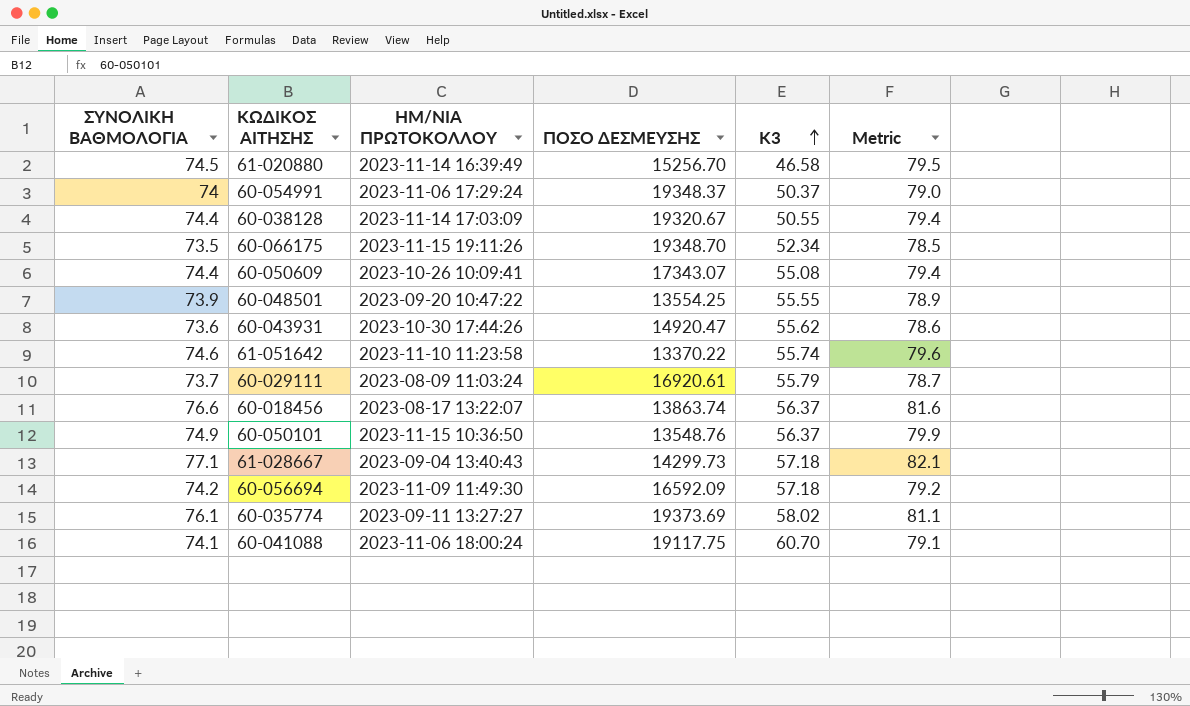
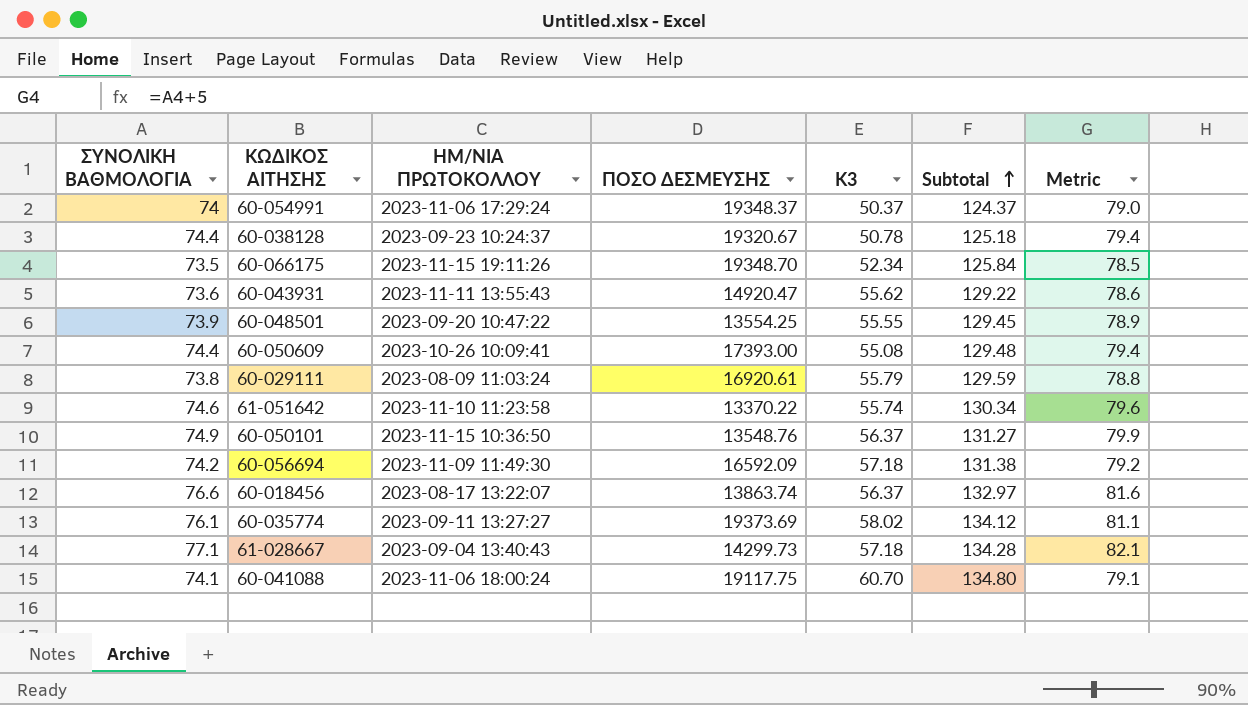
row order: K3 ascending -> Subtotal ascending
column Subtotal | formula: none -> [ΣΥΝΟΛΙΚΗ ΒΑΘΜΟΛΟΓΙΑ] + [K3]
row 61-020880: 74.5 | 2023-11-14 16:39:49 | 15256.70 | 46.58 | 79.5 -> none
60-038128 | ΗΜ/ΝΙΑ ΠΡΩΤΟΚΟΛΛΟΥ: 2023-11-14 17:03:09 -> 2023-09-23 10:24:37
60-038128 | K3: 50.55 -> 50.78
60-043931 | ΗΜ/ΝΙΑ ΠΡΩΤΟΚΟΛΛΟΥ: 2023-10-30 17:44:26 -> 2023-11-11 13:55:43
60-050609 | ΠΟΣΟ ΔΕΣΜΕΥΣΗΣ: 17343.07 -> 17393.00
60-029111 | ΣΥΝΟΛΙΚΗ ΒΑΘΜΟΛΟΓΙΑ: 73.7 -> 73.8
60-029111 | Metric: 78.7 -> 78.8

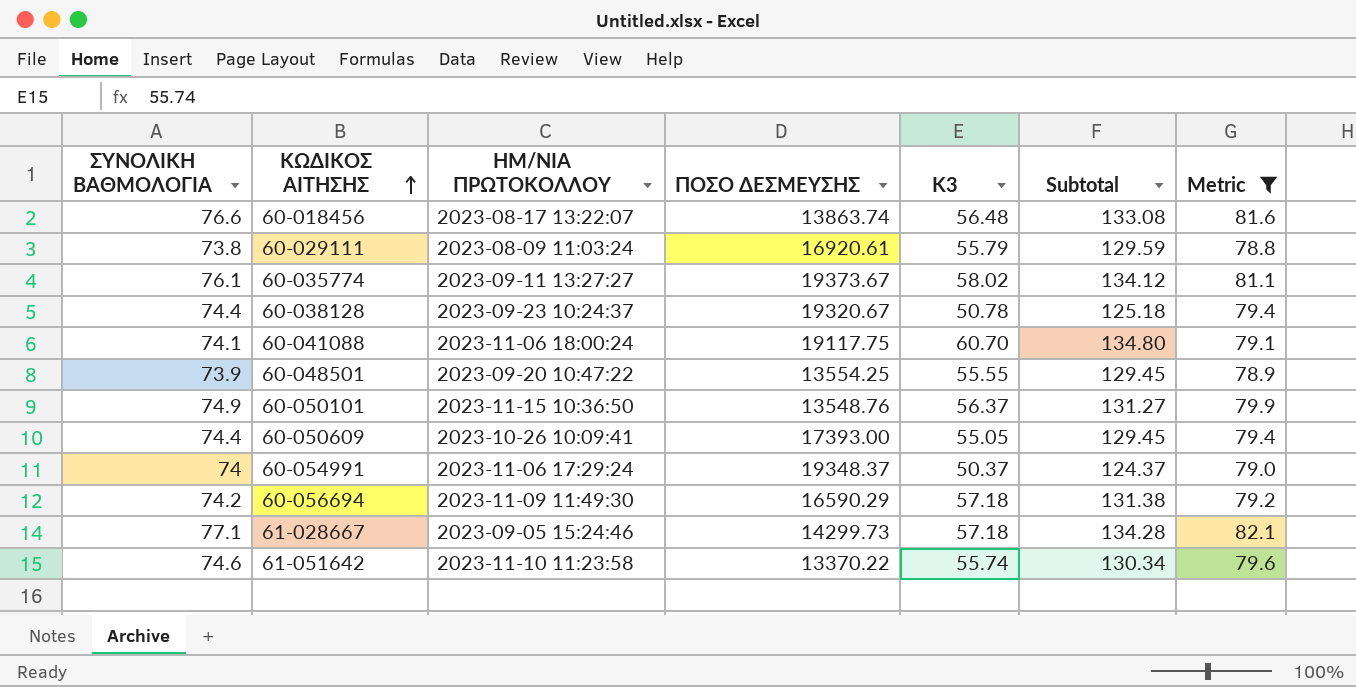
filter: none -> Metric >= 78.8
row order: Subtotal ascending -> ΚΩΔΙΚΟΣ ΑΙΤΗΣΗΣ ascending
60-018456 | K3: 56.37 -> 56.48
60-018456 | Subtotal: 132.97 -> 133.08
60-035774 | ΠΟΣΟ ΔΕΣΜΕΥΣΗΣ: 19373.69 -> 19373.67
60-050609 | K3: 55.08 -> 55.05
60-050609 | Subtotal: 129.48 -> 129.45
60-056694 | ΠΟΣΟ ΔΕΣΜΕΥΣΗΣ: 16592.09 -> 16590.29
61-028667 | ΗΜ/ΝΙΑ ΠΡΩΤΟΚΟΛΛΟΥ: 2023-09-04 13:40:43 -> 2023-09-05 15:24:46

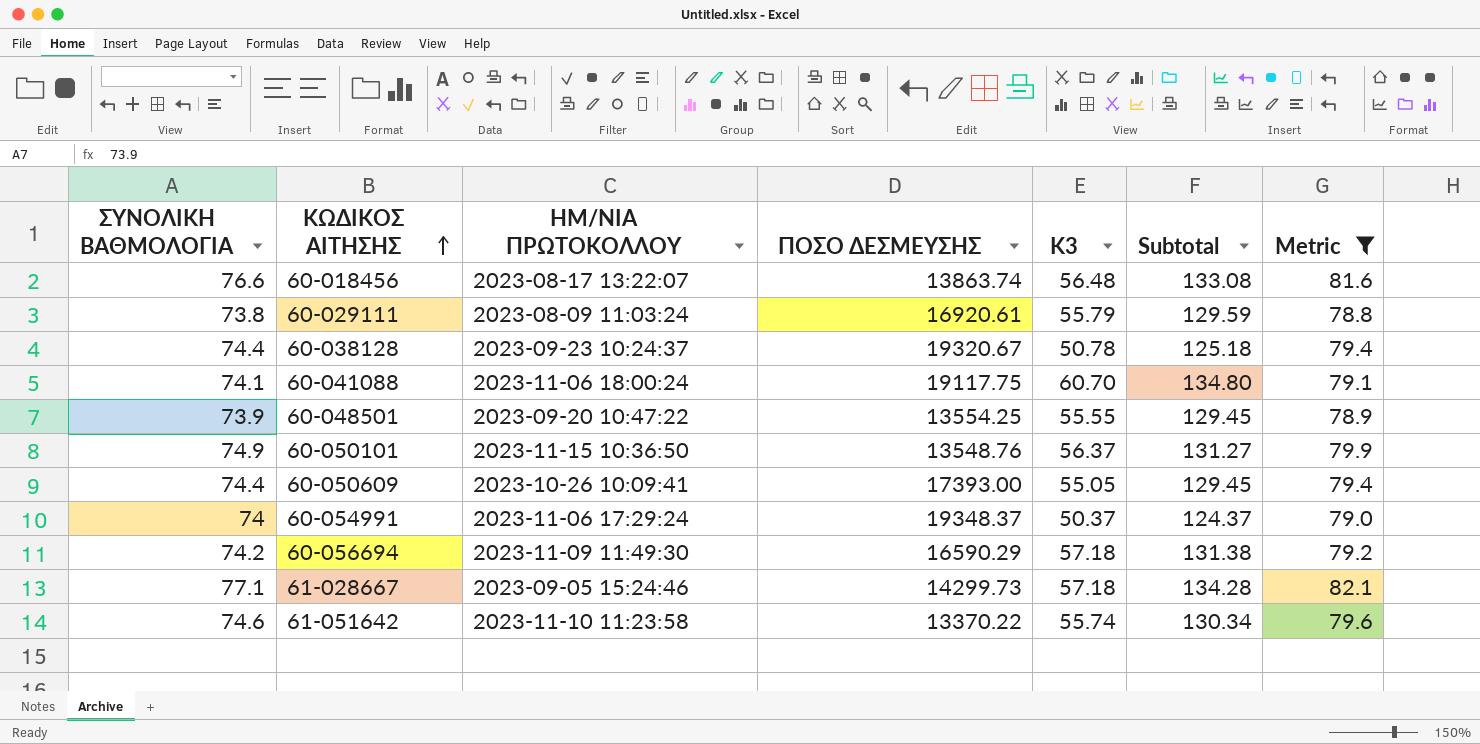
row 60-035774: 76.1 | 2023-09-11 13:27:27 | 19373.67 | 58.02 | 134.12 | 81.1 -> none

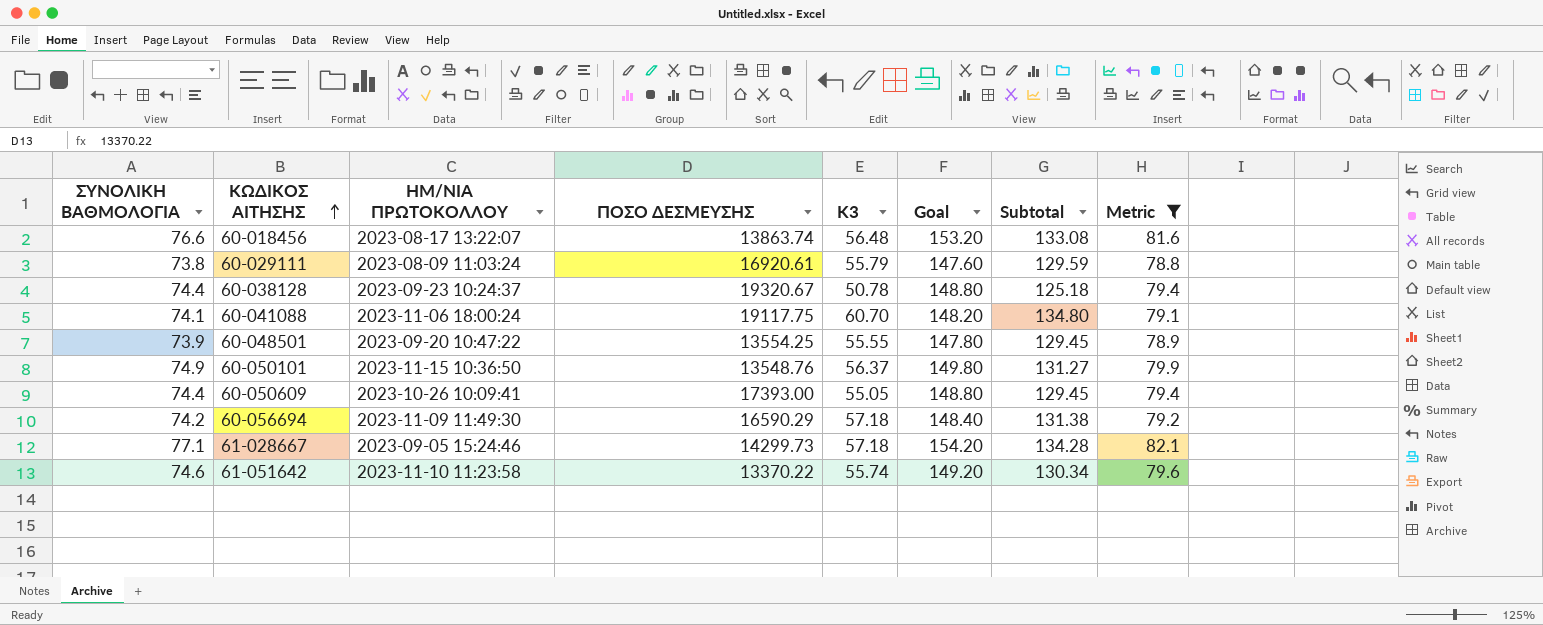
column Goal | formula: none -> [ΣΥΝΟΛΙΚΗ ΒΑΘΜΟΛΟΓΙΑ] * 2
row 60-054991: 74 | 2023-11-06 17:29:24 | 19348.37 | 50.37 | 124.37 | 79.0 -> none

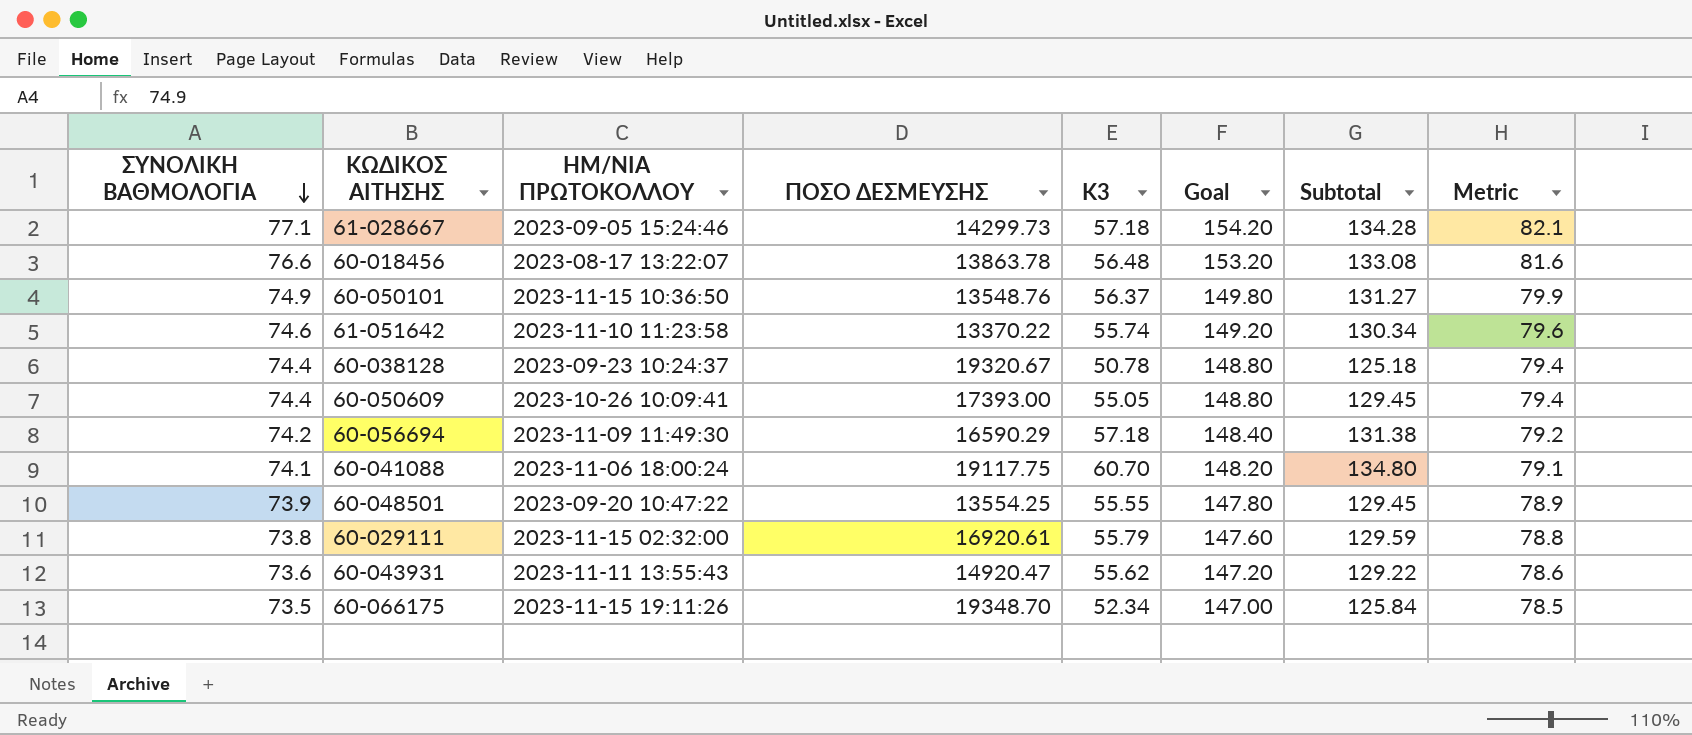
filter: Metric >= 78.8 -> none
row order: ΚΩΔΙΚΟΣ ΑΙΤΗΣΗΣ ascending -> ΣΥΝΟΛΙΚΗ ΒΑΘΜΟΛΟΓΙΑ descending
60-018456 | ΠΟΣΟ ΔΕΣΜΕΥΣΗΣ: 13863.74 -> 13863.78
60-029111 | ΗΜ/ΝΙΑ ΠΡΩΤΟΚΟΛΛΟΥ: 2023-08-09 11:03:24 -> 2023-11-15 02:32:00

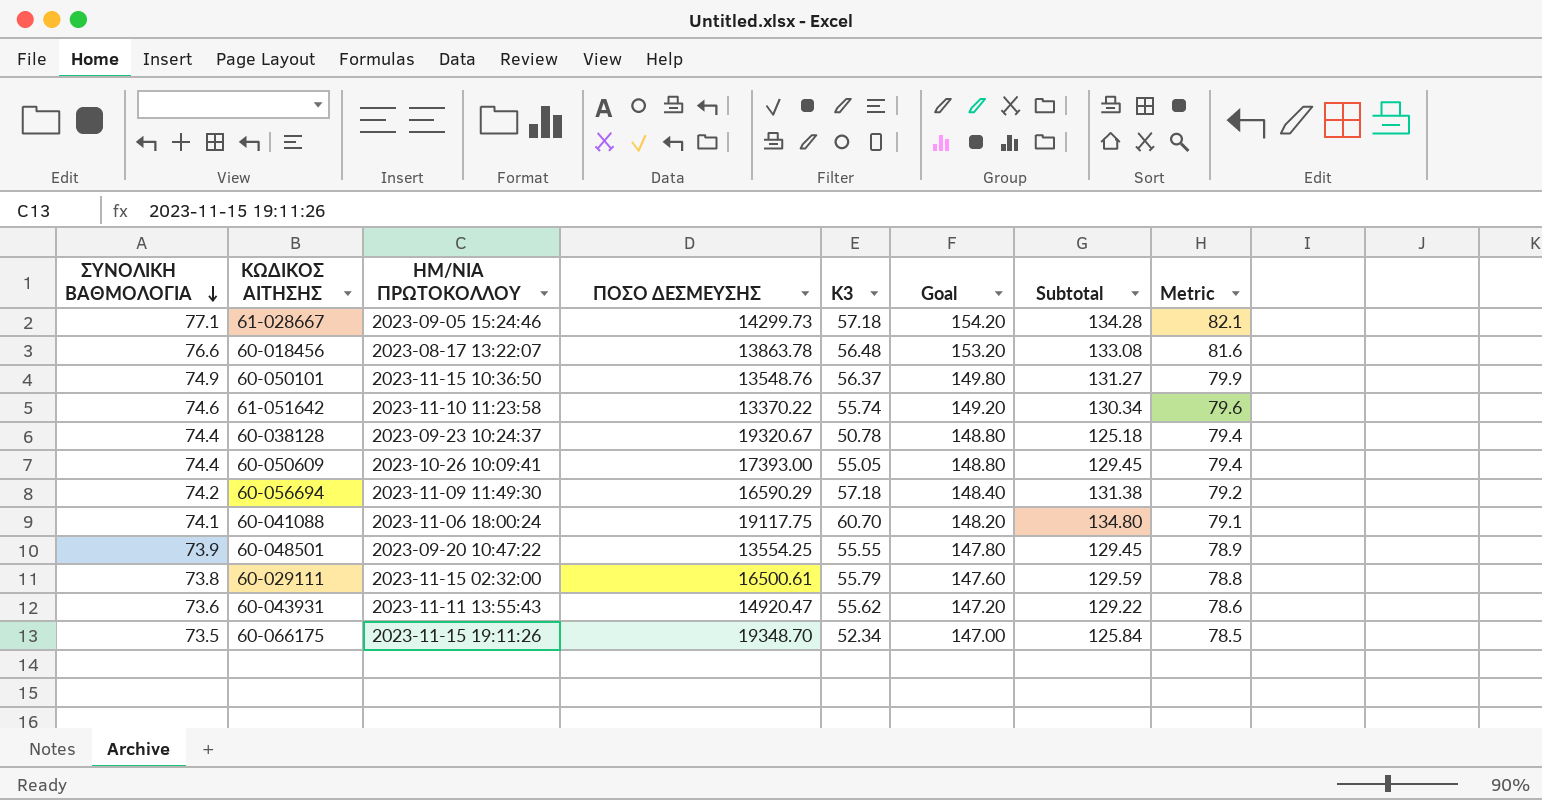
60-029111 | ΠΟΣΟ ΔΕΣΜΕΥΣΗΣ: 16920.61 -> 16500.61

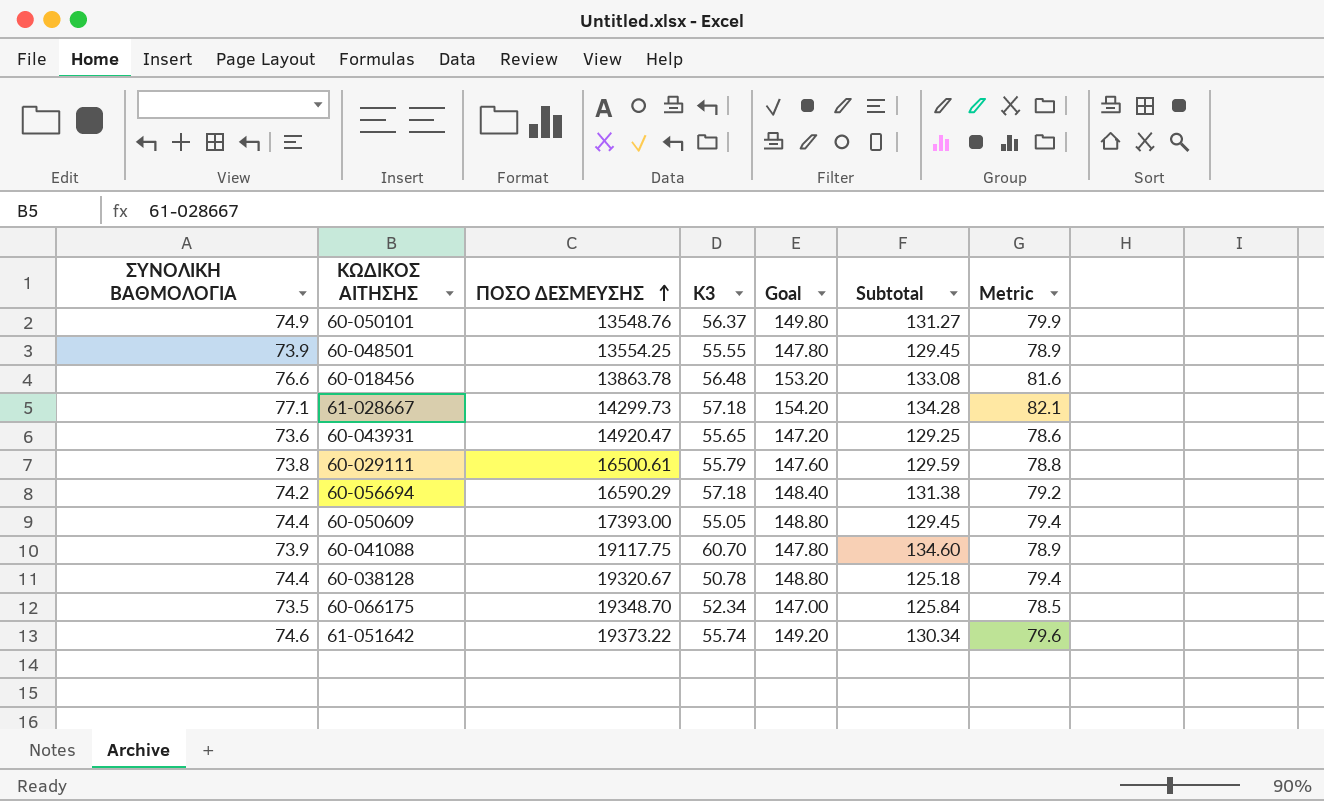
row order: ΣΥΝΟΛΙΚΗ ΒΑΘΜΟΛΟΓΙΑ descending -> ΠΟΣΟ ΔΕΣΜΕΥΣΗΣ ascending
column ΗΜ/ΝΙΑ ΠΡΩΤΟΚΟΛΛΟΥ | position: 3 -> none
60-043931 | K3: 55.62 -> 55.65
60-043931 | Subtotal: 129.22 -> 129.25
60-041088 | ΣΥΝΟΛΙΚΗ ΒΑΘΜΟΛΟΓΙΑ: 74.1 -> 73.9
60-041088 | Goal: 148.20 -> 147.80
60-041088 | Subtotal: 134.80 -> 134.60
60-041088 | Metric: 79.1 -> 78.9
61-051642 | ΠΟΣΟ ΔΕΣΜΕΥΣΗΣ: 13370.22 -> 19373.22

